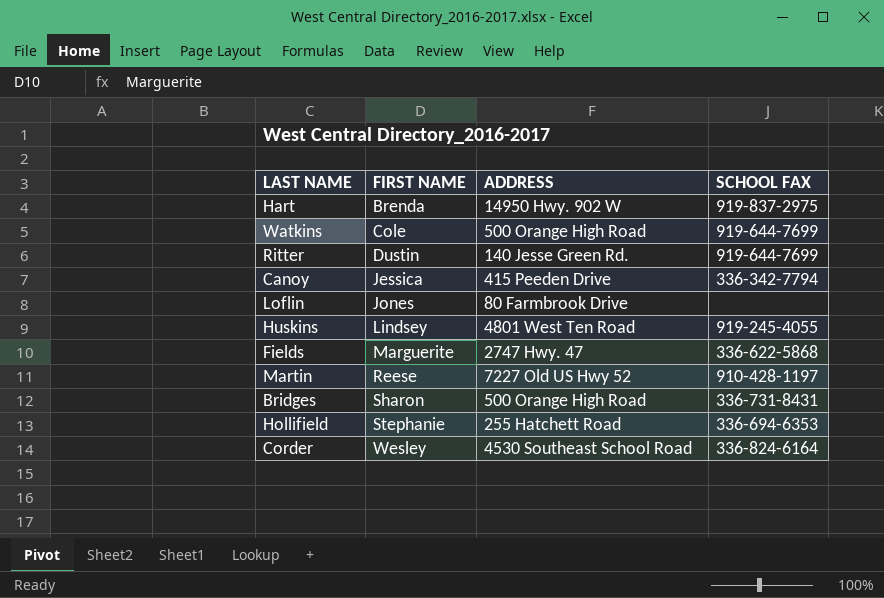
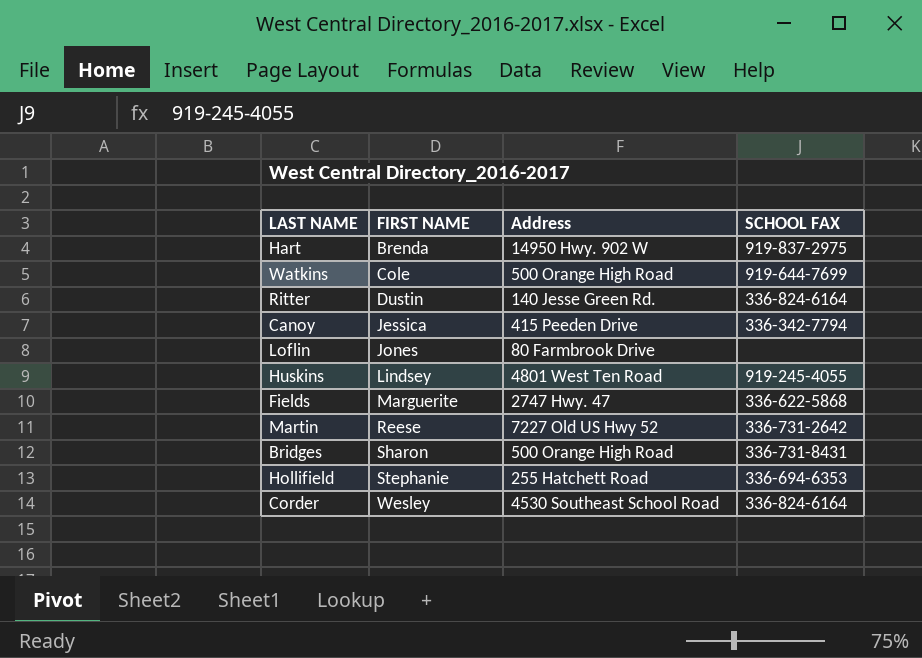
column name: ADDRESS -> Address
Ritter | SCHOOL FAX: 919-644-7699 -> 336-824-6164
Martin | SCHOOL FAX: 910-428-1197 -> 336-731-2642

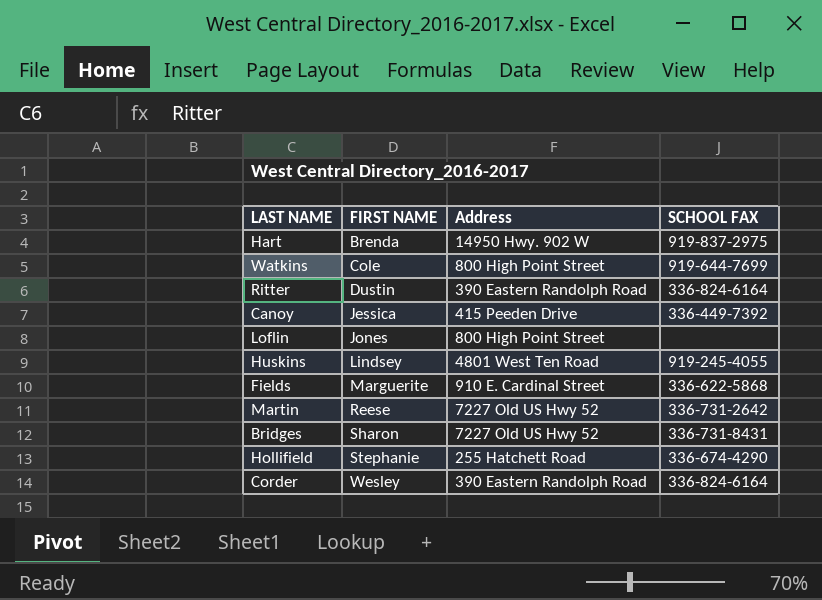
Watkins | Address: 500 Orange High Road -> 800 High Point Street
Ritter | Address: 140 Jesse Green Rd. -> 390 Eastern Randolph Road
Canoy | SCHOOL FAX: 336-342-7794 -> 336-449-7392
Loflin | Address: 80 Farmbrook Drive -> 800 High Point Street
Fields | Address: 2747 Hwy. 47 -> 910 E. Cardinal Street
Bridges | Address: 500 Orange High Road -> 7227 Old US Hwy 52
Hollifield | SCHOOL FAX: 336-694-6353 -> 336-674-4290
Corder | Address: 4530 Southeast School Road -> 390 Eastern Randolph Road

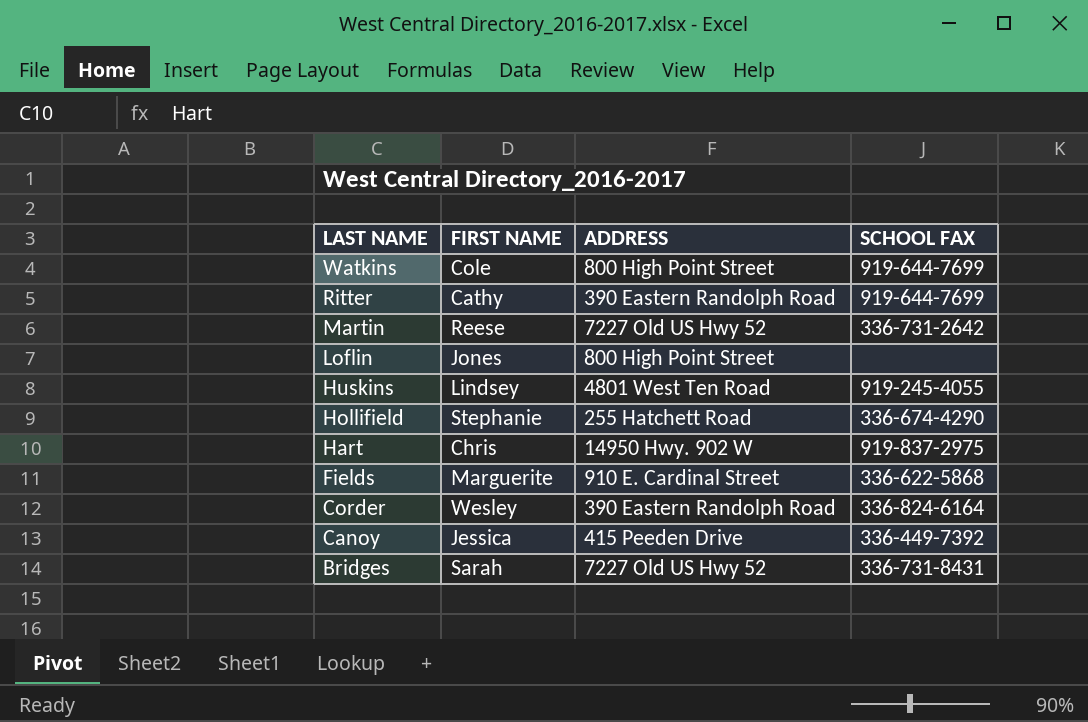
row order: FIRST NAME ascending -> LAST NAME descending
column name: Address -> ADDRESS
Ritter | FIRST NAME: Dustin -> Cathy
Ritter | SCHOOL FAX: 336-824-6164 -> 919-644-7699
Hart | FIRST NAME: Brenda -> Chris
Bridges | FIRST NAME: Sharon -> Sarah

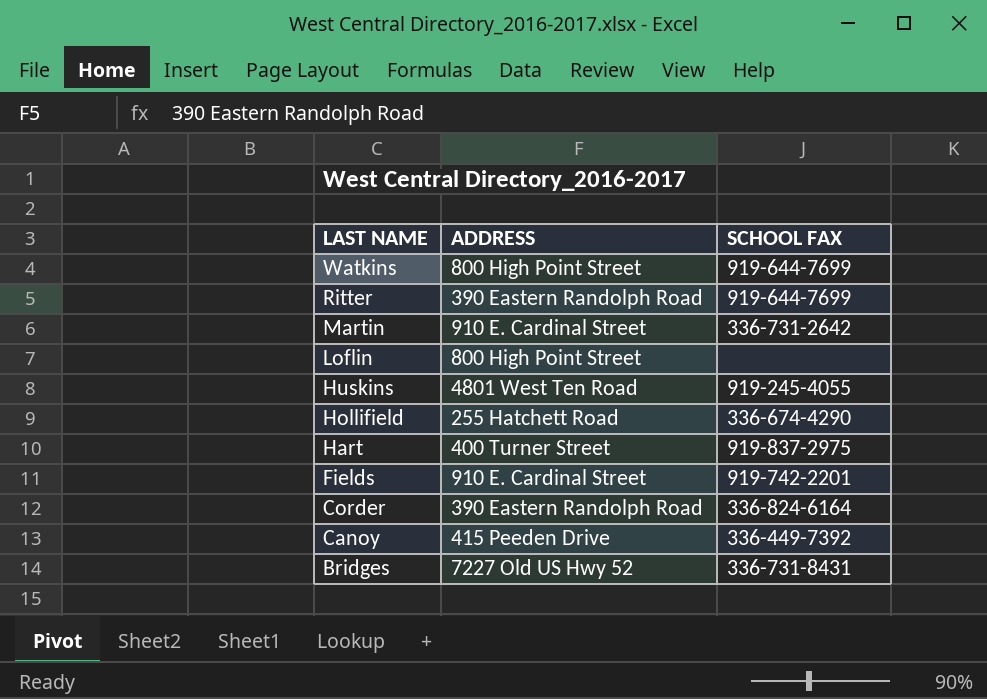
column FIRST NAME | position: 2 -> none
Martin | ADDRESS: 7227 Old US Hwy 52 -> 910 E. Cardinal Street
Hart | ADDRESS: 14950 Hwy. 902 W -> 400 Turner Street
Fields | SCHOOL FAX: 336-622-5868 -> 919-742-2201

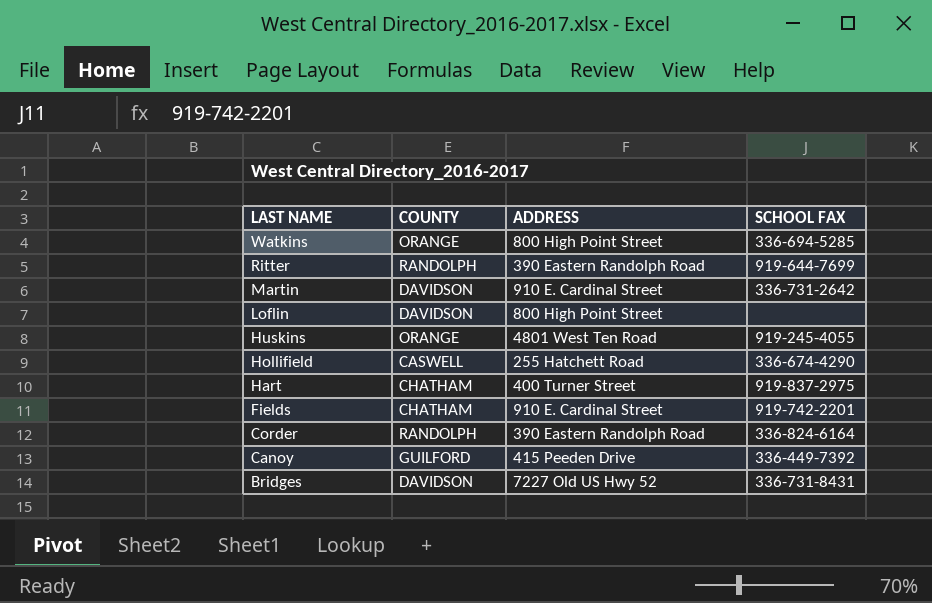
column COUNTY | position: none -> 2
Watkins | SCHOOL FAX: 919-644-7699 -> 336-694-5285

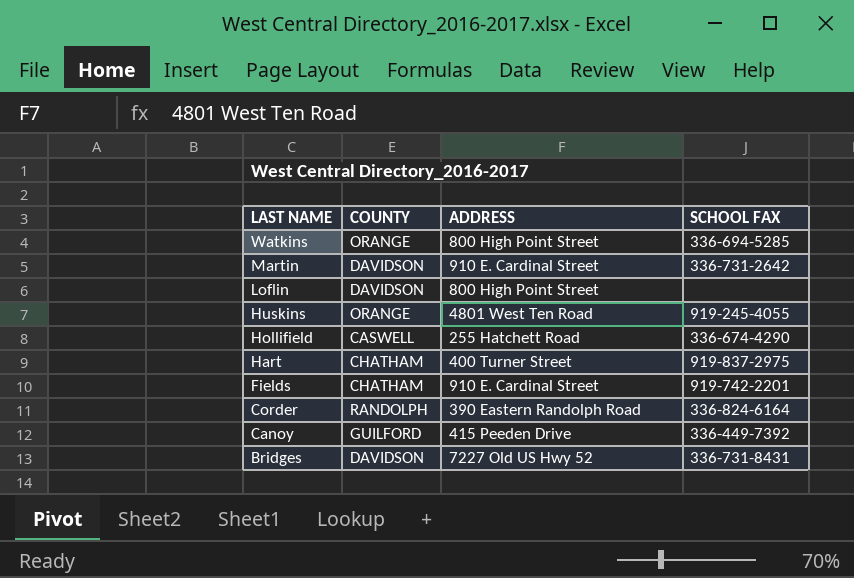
row Ritter: RANDOLPH | 390 Eastern Randolph Road | 919-644-7699 -> none

